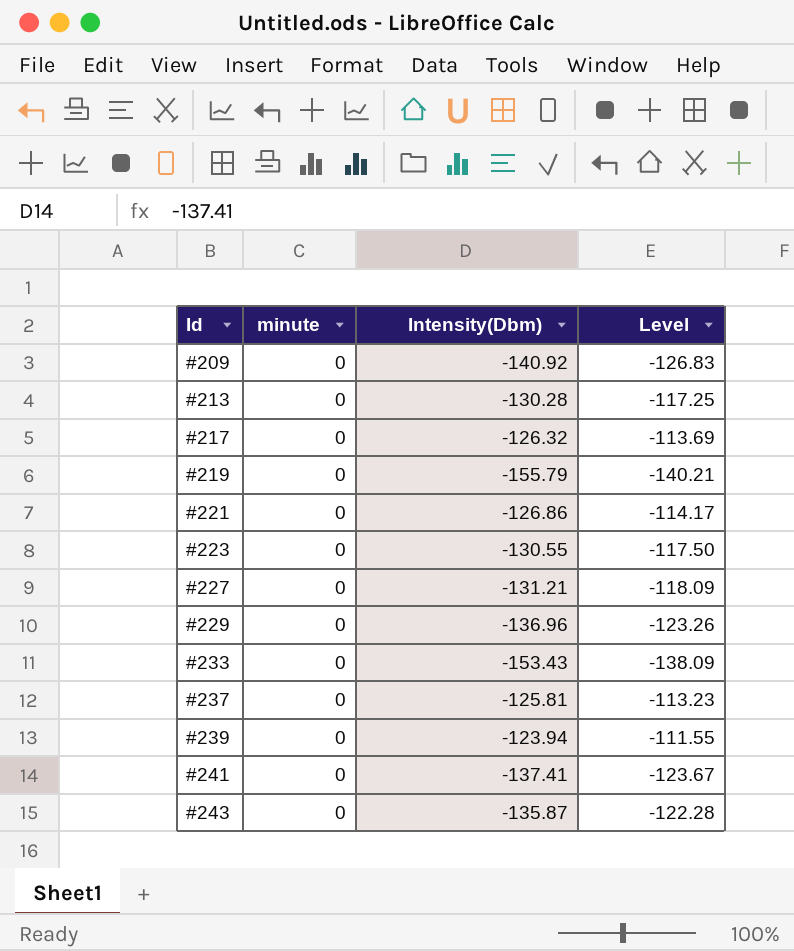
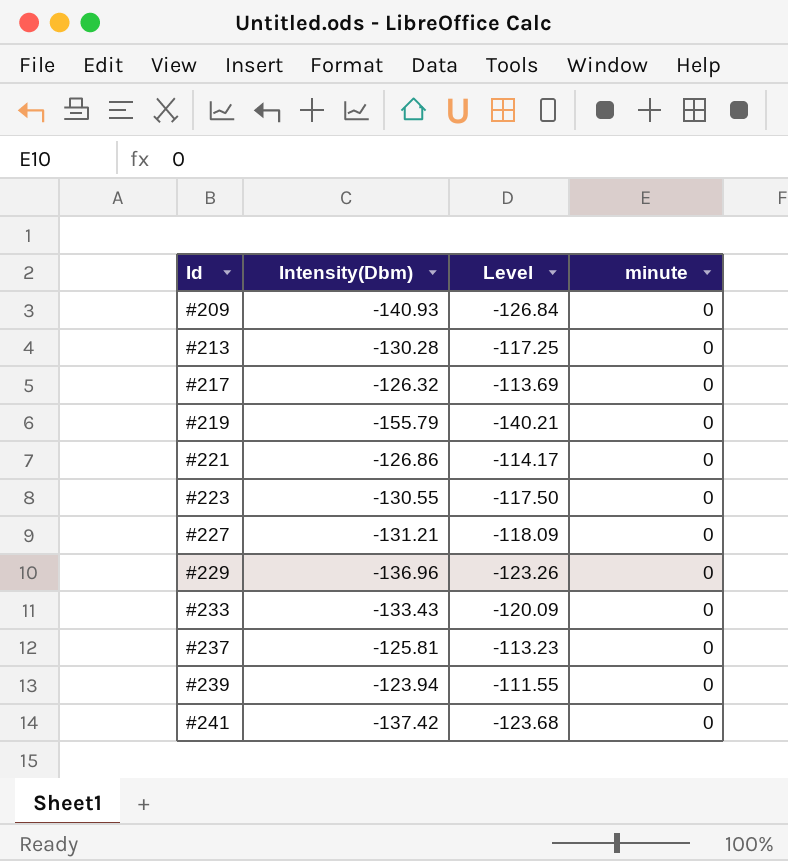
column minute | position: 2 -> 4
row #243: 0 | -135.87 | -122.28 -> none
#209 | Intensity(Dbm): -140.92 -> -140.93
#209 | Level: -126.83 -> -126.84
#233 | Intensity(Dbm): -153.43 -> -133.43
#233 | Level: -138.09 -> -120.09
#241 | Intensity(Dbm): -137.41 -> -137.42
#241 | Level: -123.67 -> -123.68

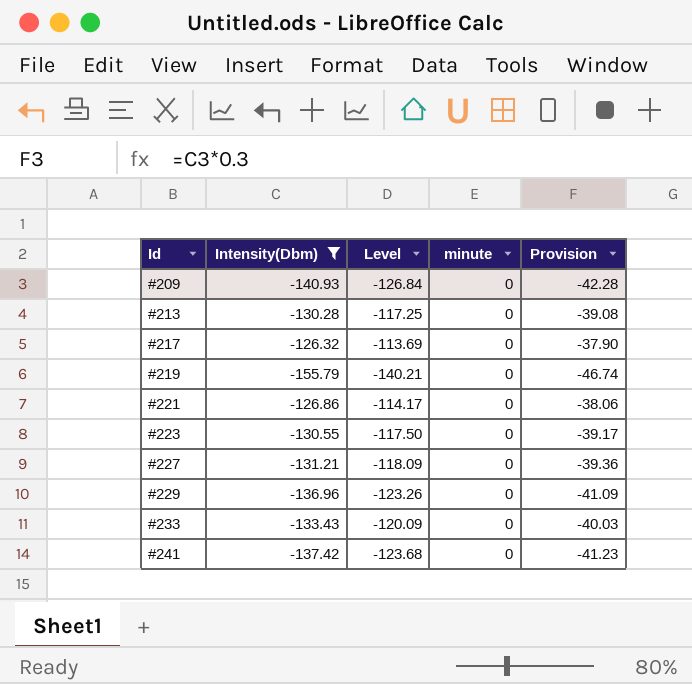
filter: none -> Intensity(Dbm) <= -126.32
column Provision | formula: none -> [Intensity(Dbm)] * 0.3

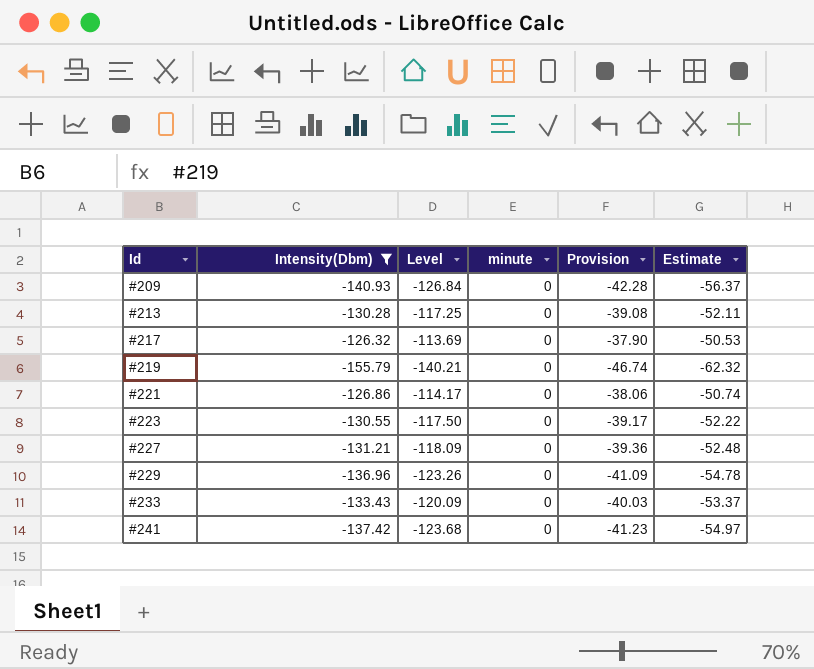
column Estimate | formula: none -> [Intensity(Dbm)] * 0.4

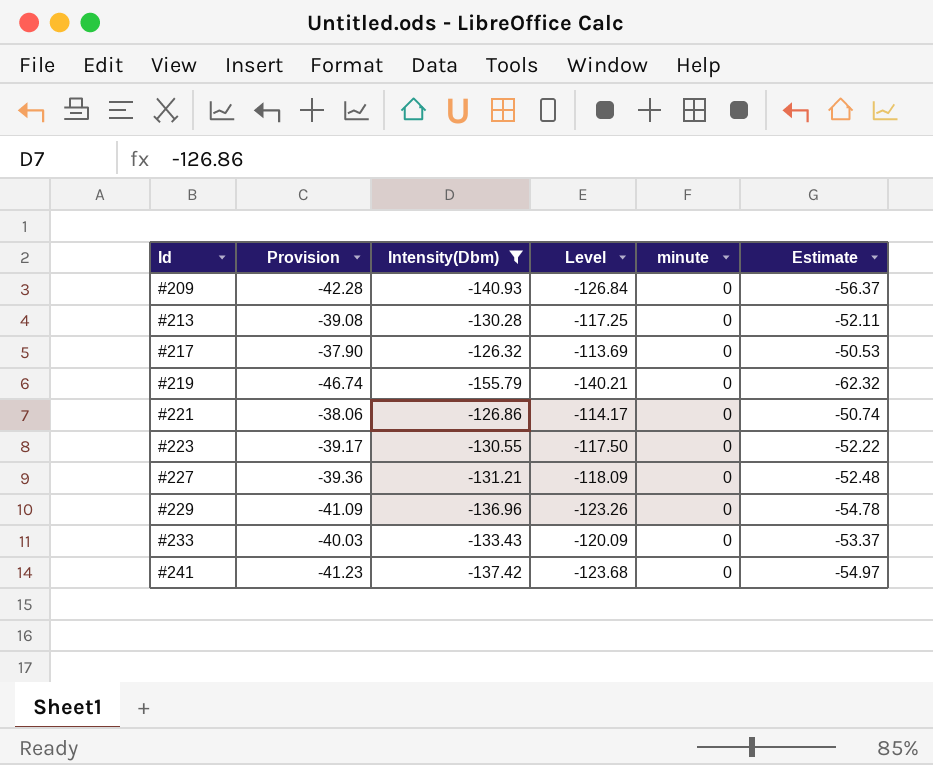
column Provision | position: 5 -> 2

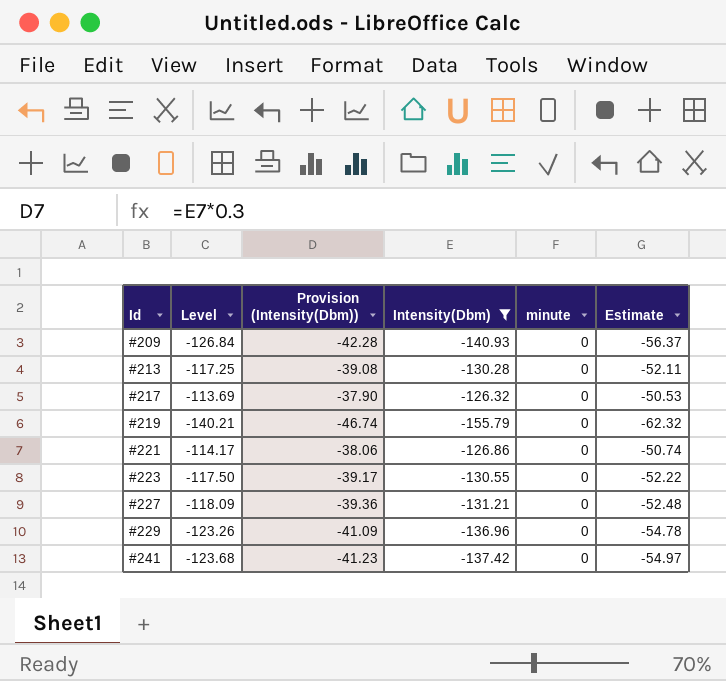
column Level | position: 4 -> 2
column name: Provision -> Provision (Intensity(Dbm))
row #233: -40.03 | -133.43 | -120.09 | 0 | -53.37 -> none

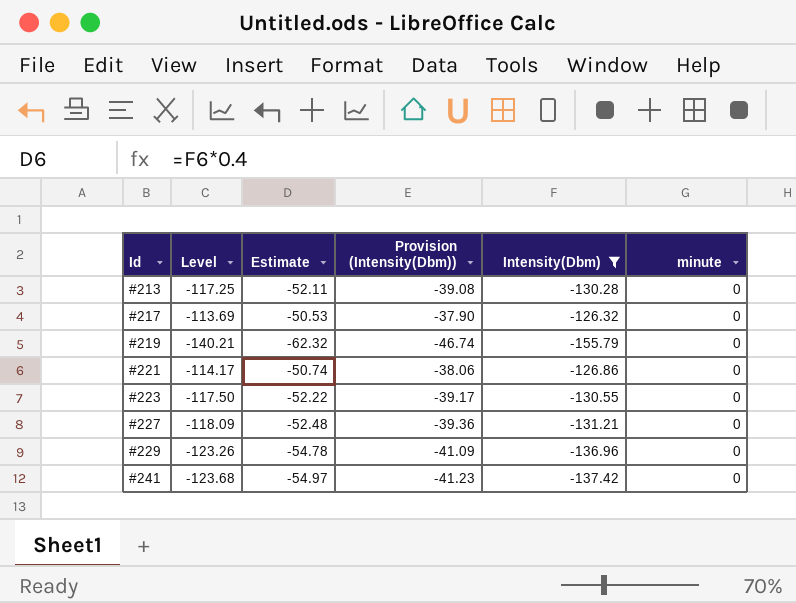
column Estimate | position: 6 -> 3
row #209: -126.84 | -42.28 | -140.93 | 0 | -56.37 -> none

